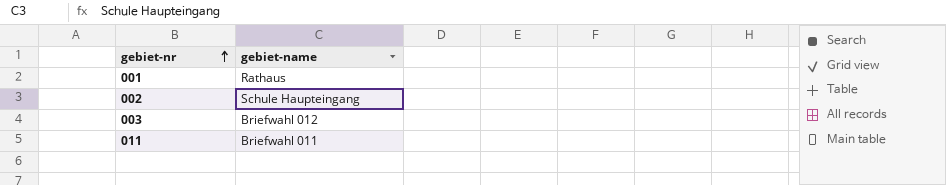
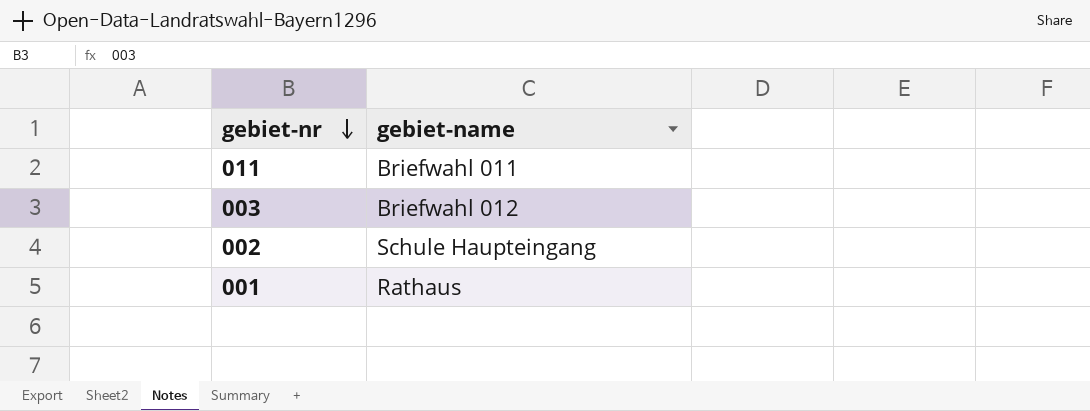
row order: gebiet-nr ascending -> gebiet-nr descending

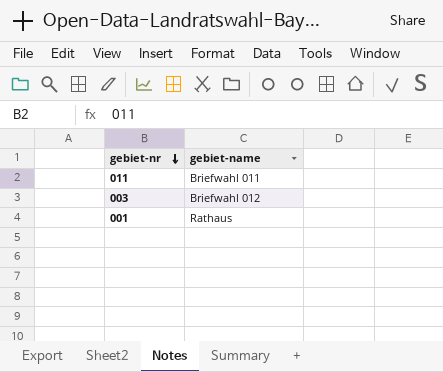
row 002: Schule Haupteingang -> none

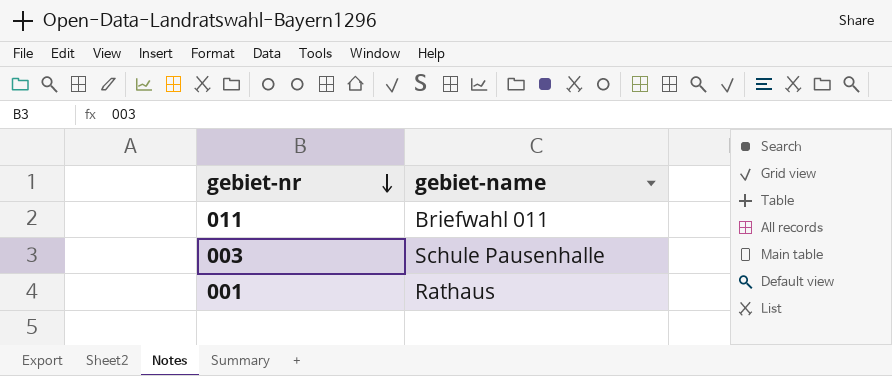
003 | gebiet-name: Briefwahl 012 -> Schule Pausenhalle

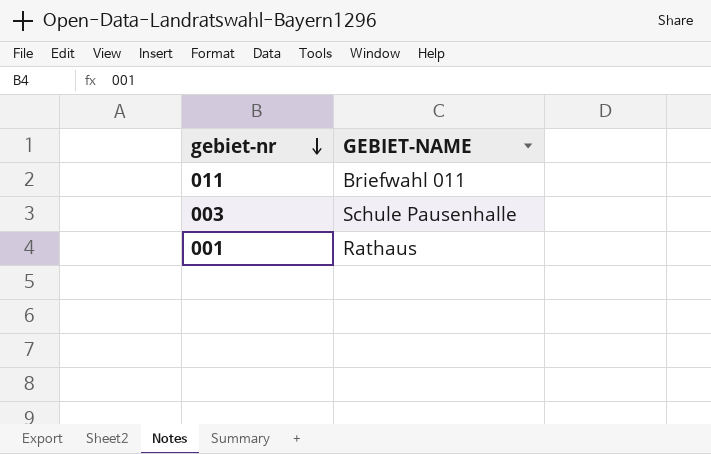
column name: gebiet-name -> GEBIET-NAME

